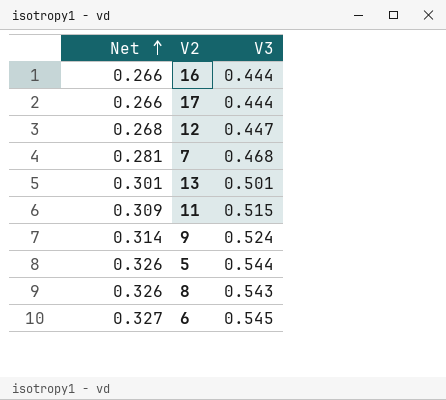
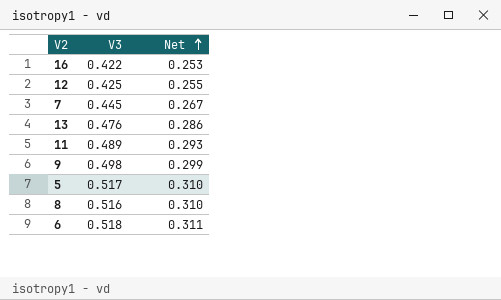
column Net | position: 1 -> 3
row 17: 0.266 | 0.444 -> none
16 | V3: 0.444 -> 0.422
16 | Net: 0.266 -> 0.253
12 | V3: 0.447 -> 0.425
12 | Net: 0.268 -> 0.255
7 | V3: 0.468 -> 0.445
7 | Net: 0.281 -> 0.267
13 | V3: 0.501 -> 0.476
13 | Net: 0.301 -> 0.286
11 | V3: 0.515 -> 0.489
11 | Net: 0.309 -> 0.293
9 | V3: 0.524 -> 0.498
9 | Net: 0.314 -> 0.299
5 | V3: 0.544 -> 0.517
5 | Net: 0.326 -> 0.310
8 | V3: 0.543 -> 0.516
8 | Net: 0.326 -> 0.310
6 | V3: 0.545 -> 0.518
6 | Net: 0.327 -> 0.311

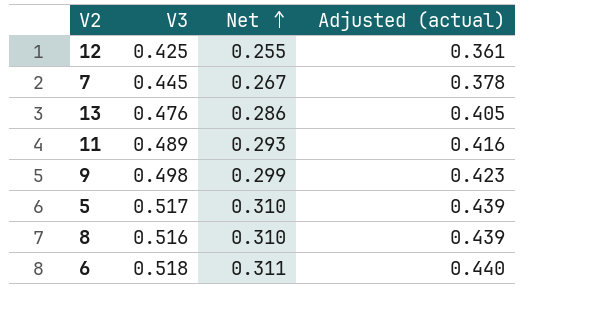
column Adjusted (actual) | formula: none -> [V3] * 0.85
row 16: 0.422 | 0.253 -> none

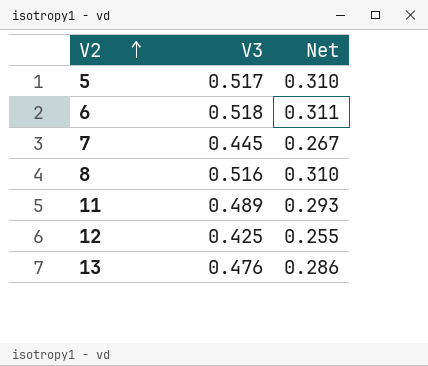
row order: Net ascending -> V2 ascending
column Adjusted (actual) | formula: [V3] * 0.85 -> none
row 9: 0.498 | 0.299 | 0.423 -> none

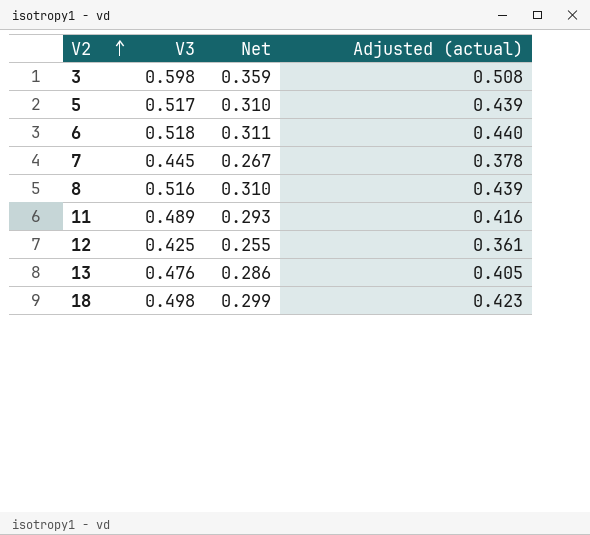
column Adjusted (actual) | formula: none -> [V3] * 0.85
row 3: none -> 0.598 | 0.359 | 0.508
row 18: none -> 0.498 | 0.299 | 0.423

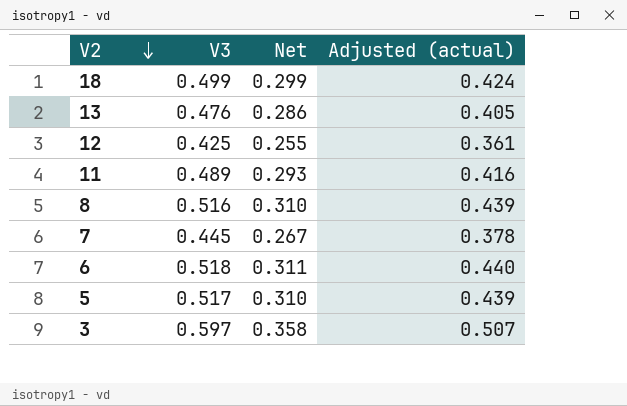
row order: V2 ascending -> V2 descending
18 | V3: 0.498 -> 0.499
18 | Adjusted (actual): 0.423 -> 0.424
3 | V3: 0.598 -> 0.597
3 | Net: 0.359 -> 0.358
3 | Adjusted (actual): 0.508 -> 0.507

